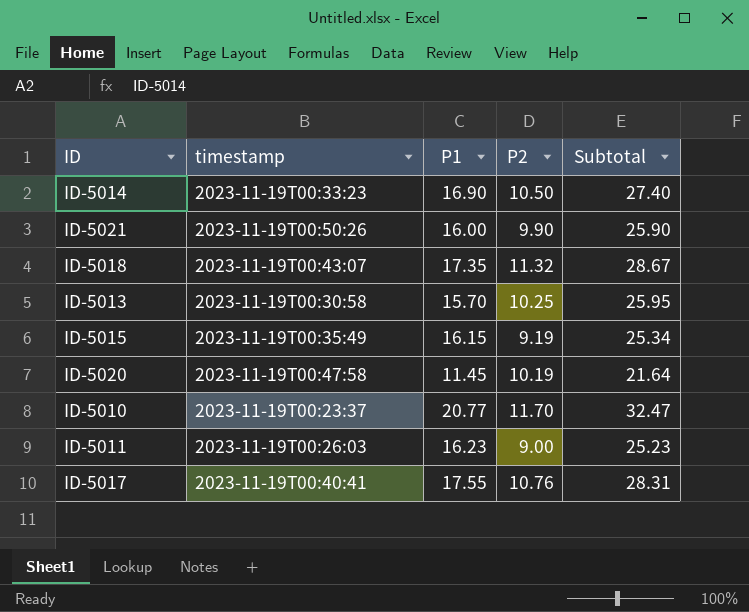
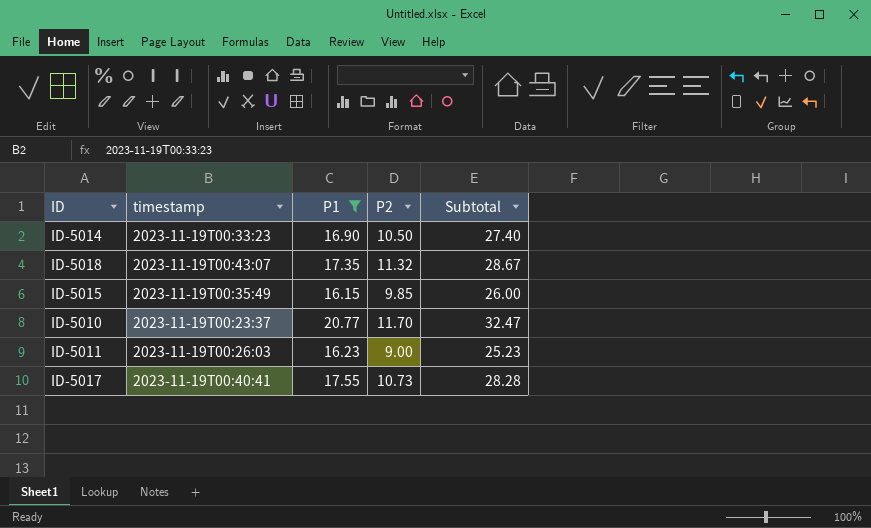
filter: none -> P1 >= 16.15
ID-5015 | P2: 9.19 -> 9.85
ID-5015 | Subtotal: 25.34 -> 26.00
ID-5017 | P2: 10.76 -> 10.73
ID-5017 | Subtotal: 28.31 -> 28.28

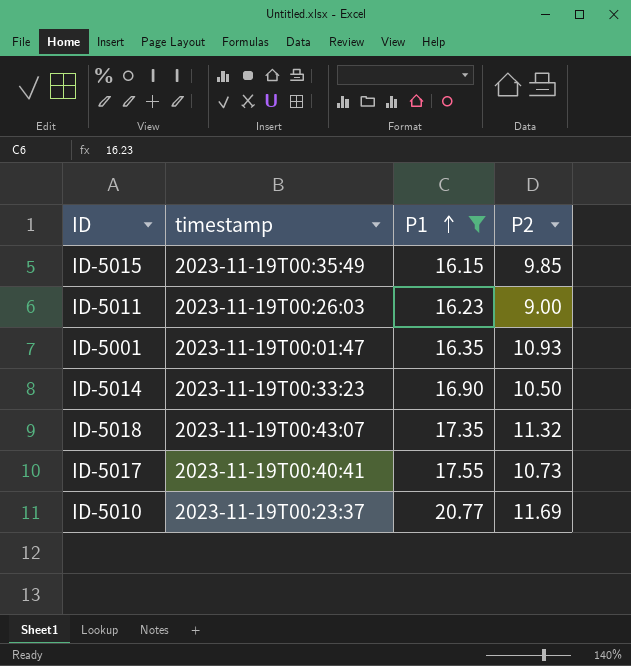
row order: none -> P1 ascending
column Subtotal | formula: [P1] + [P2] -> none
row ID-5001: none -> 2023-11-19T00:01:47 | 16.35 | 10.93
ID-5010 | P2: 11.70 -> 11.69

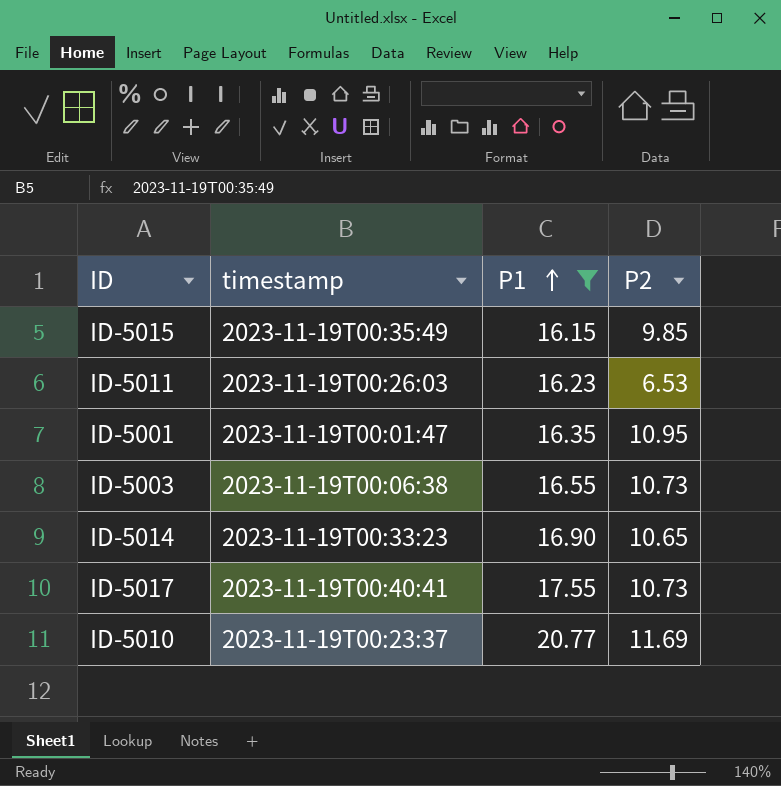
row ID-5018: 2023-11-19T00:43:07 | 17.35 | 11.32 -> none
ID-5011 | P2: 9.00 -> 6.53
ID-5001 | P2: 10.93 -> 10.95
row ID-5003: none -> 2023-11-19T00:06:38 | 16.55 | 10.73
ID-5014 | P2: 10.50 -> 10.65

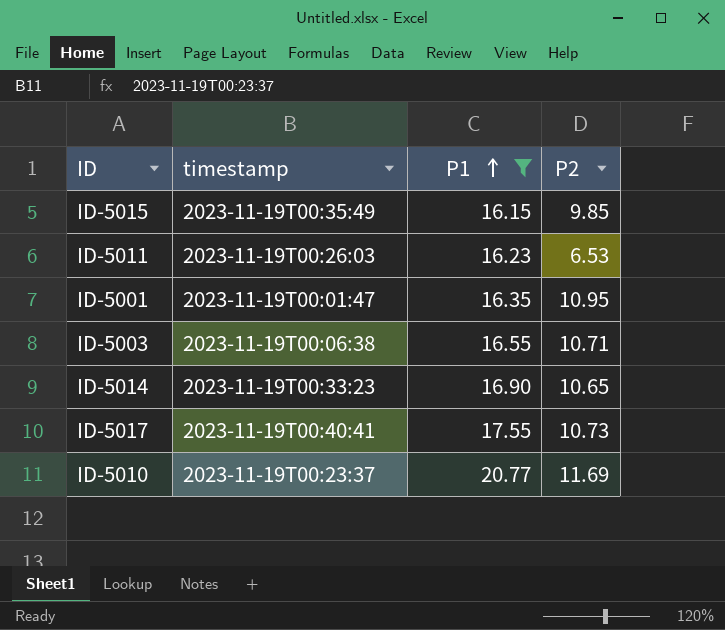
ID-5003 | P2: 10.73 -> 10.71

